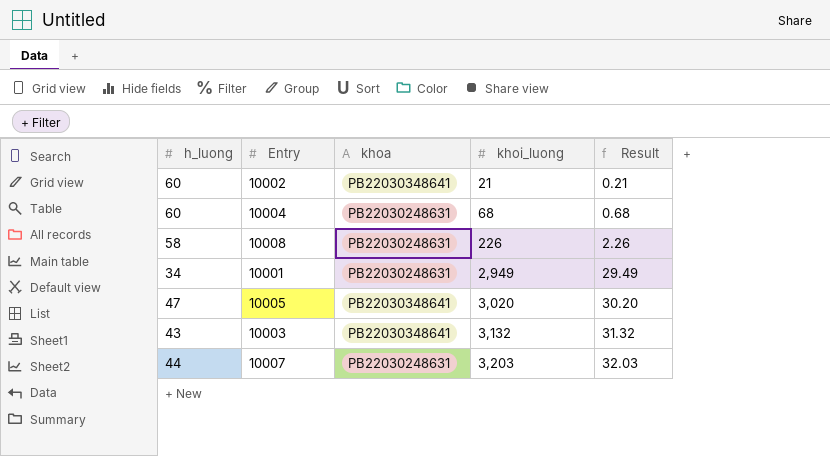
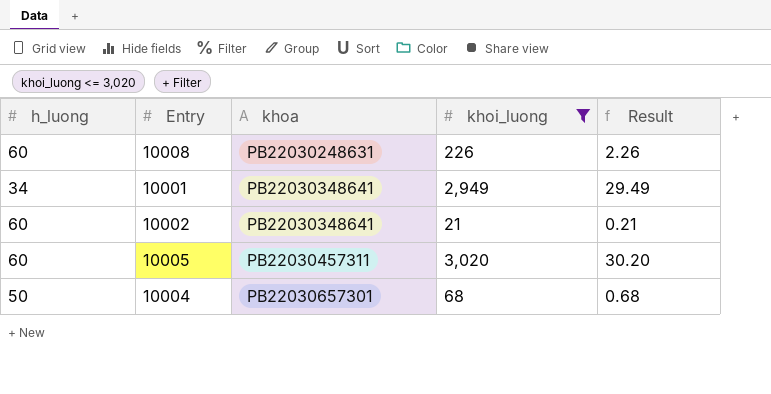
filter: none -> khoi_luong <= 3,020
row order: khoi_luong ascending -> khoa ascending
10008 | h_luong: 58 -> 60
10001 | khoa: PB22030248631 -> PB22030348641
10005 | h_luong: 47 -> 60
10005 | khoa: PB22030348641 -> PB22030457311
10004 | h_luong: 60 -> 50
10004 | khoa: PB22030248631 -> PB22030657301

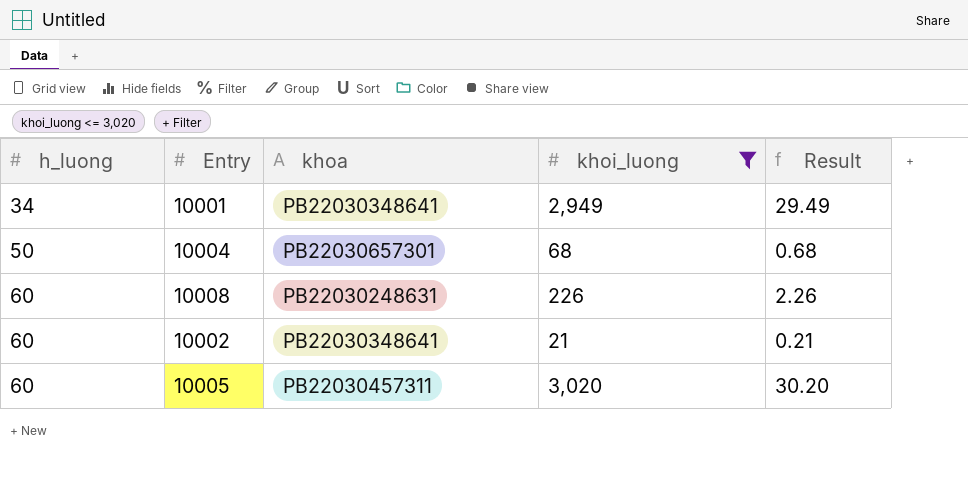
row order: khoa ascending -> h_luong ascending

